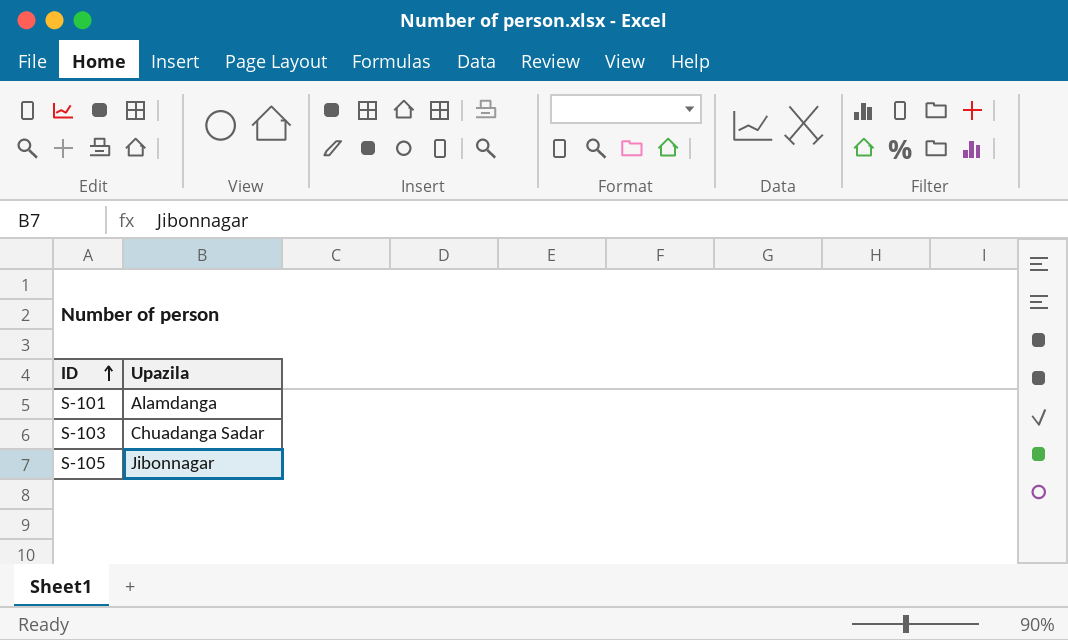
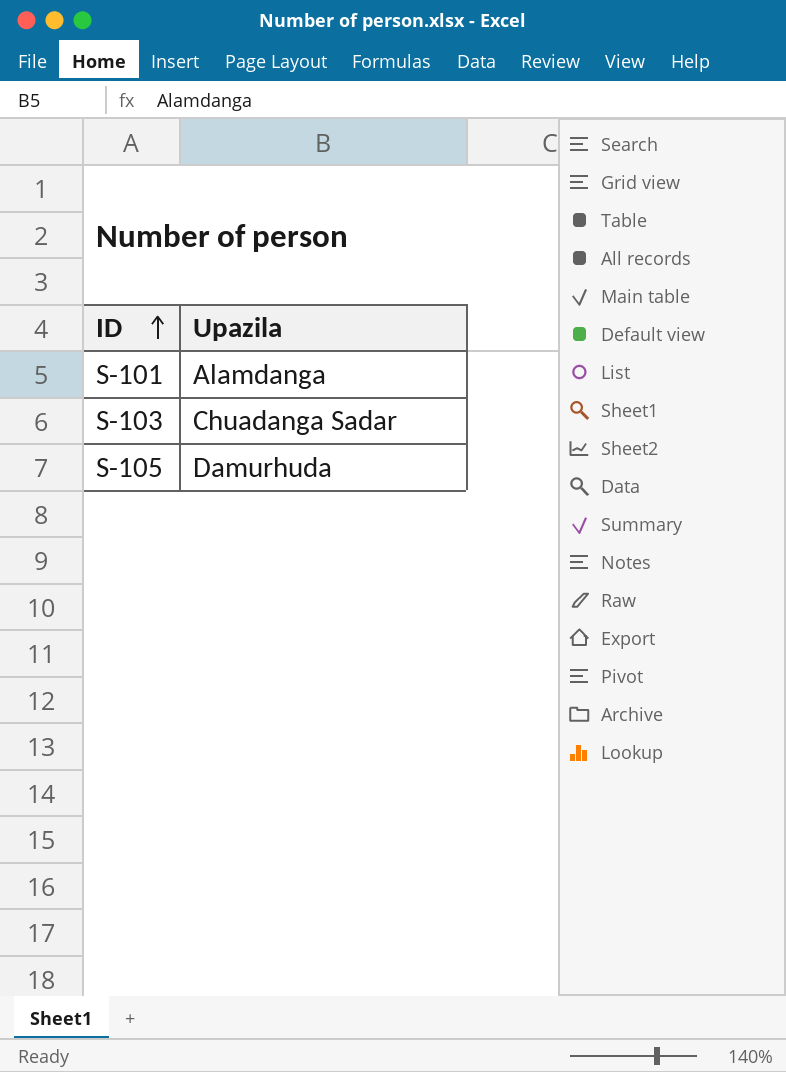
S-105 | Upazila: Jibonnagar -> Damurhuda

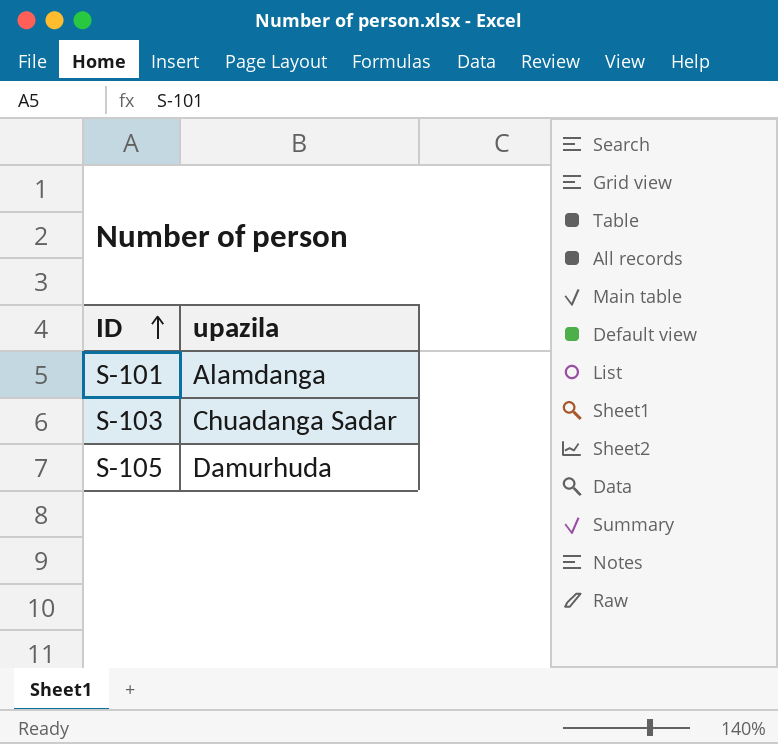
column name: Upazila -> upazila

